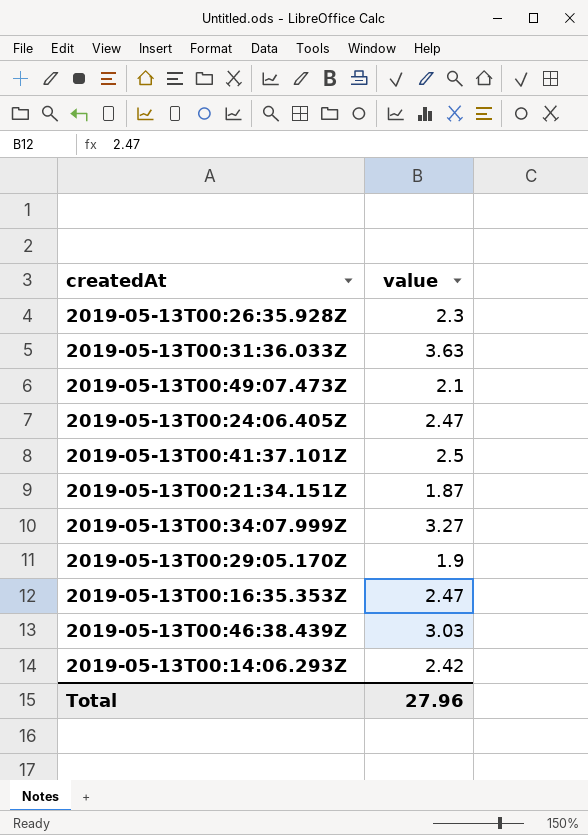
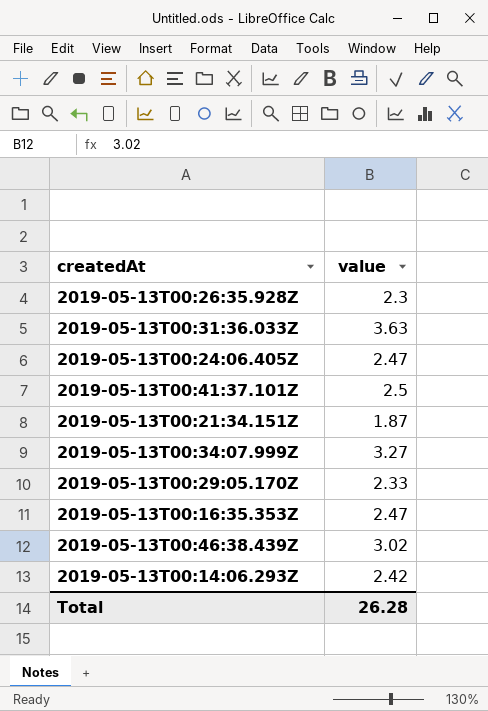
row 2019-05-13T00:49:07.473Z: 2.1 -> none
2019-05-13T00:29:05.170Z | value: 1.9 -> 2.33
2019-05-13T00:46:38.439Z | value: 3.03 -> 3.02
Total | value: 27.96 -> 26.28

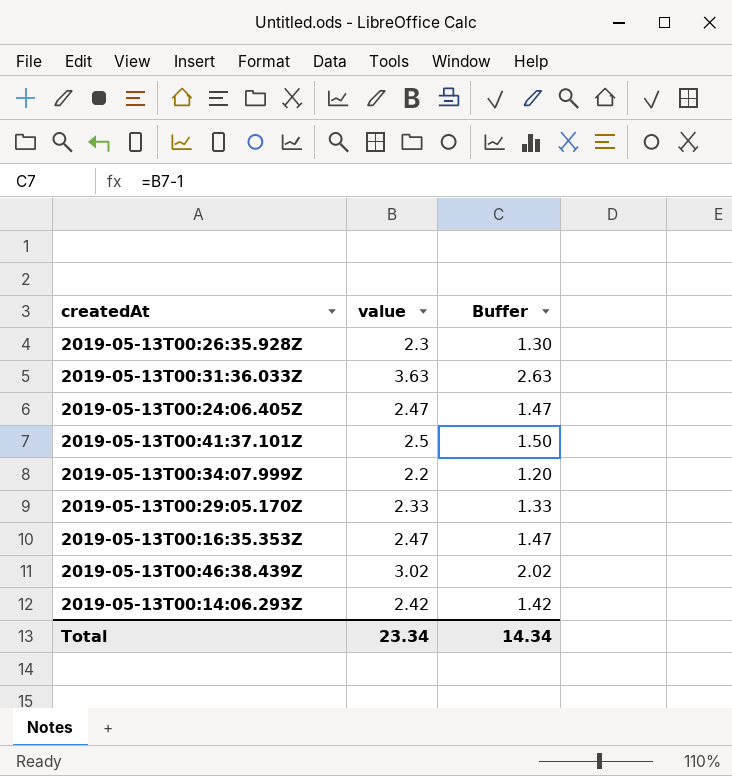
column Buffer | formula: none -> [value] - 1
row 2019-05-13T00:21:34.151Z: 1.87 -> none
2019-05-13T00:34:07.999Z | value: 3.27 -> 2.2
Total | value: 26.28 -> 23.34

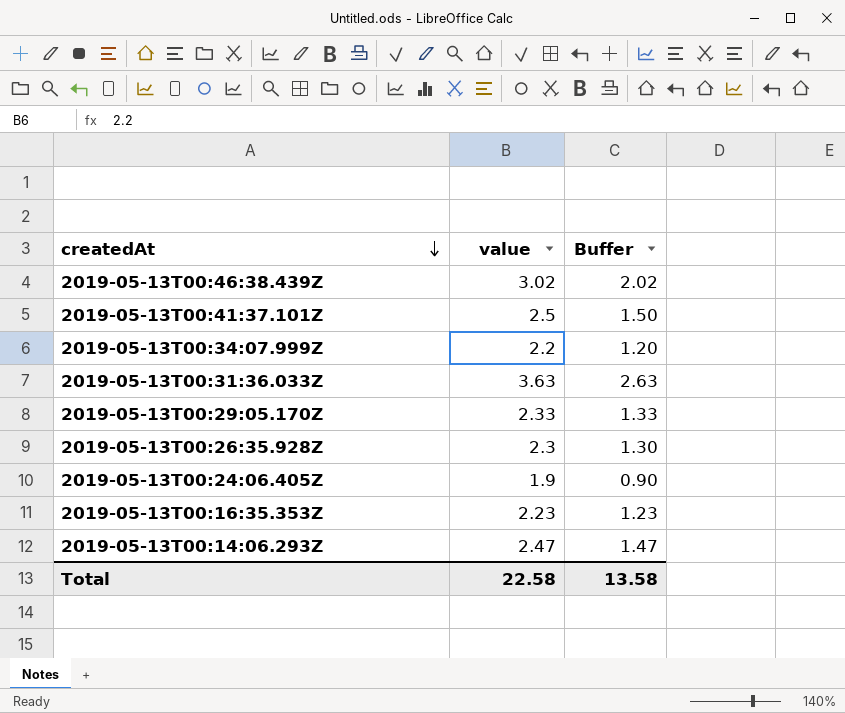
row order: none -> createdAt descending
2019-05-13T00:24:06.405Z | value: 2.47 -> 1.9
2019-05-13T00:24:06.405Z | Buffer: 1.47 -> 0.90
2019-05-13T00:16:35.353Z | value: 2.47 -> 2.23
2019-05-13T00:16:35.353Z | Buffer: 1.47 -> 1.23
2019-05-13T00:14:06.293Z | value: 2.42 -> 2.47
2019-05-13T00:14:06.293Z | Buffer: 1.42 -> 1.47
Total | value: 23.34 -> 22.58
Total | Buffer: 14.34 -> 13.58

